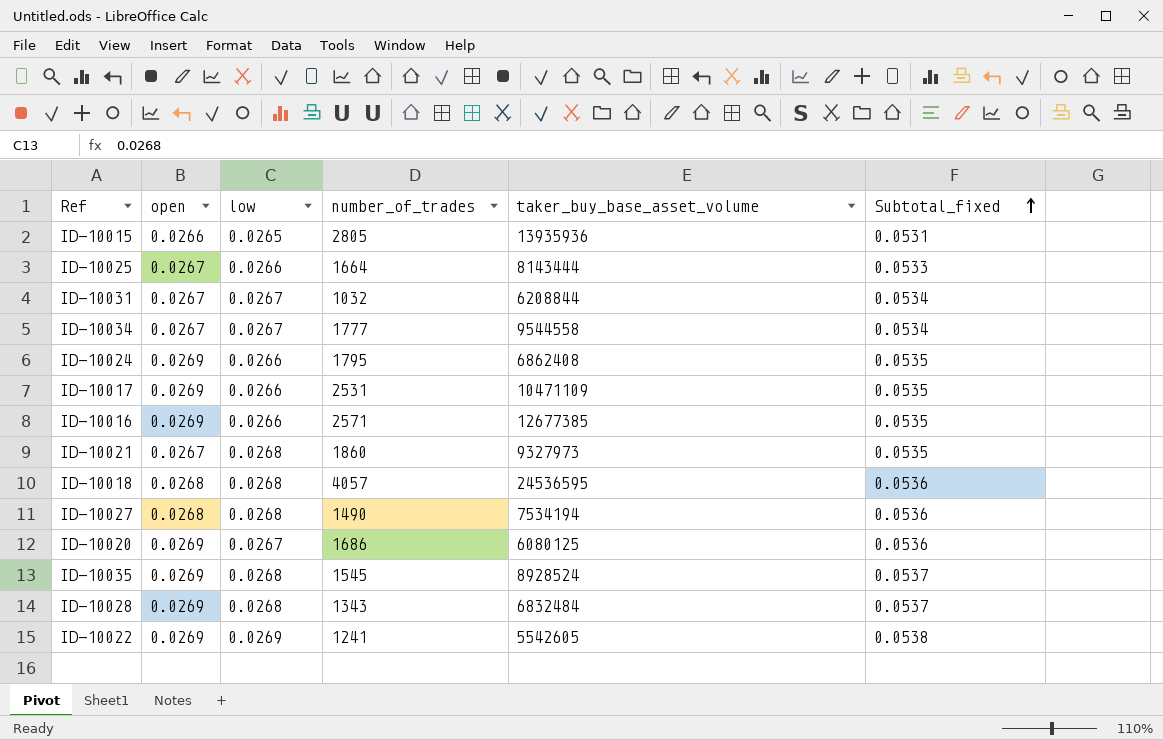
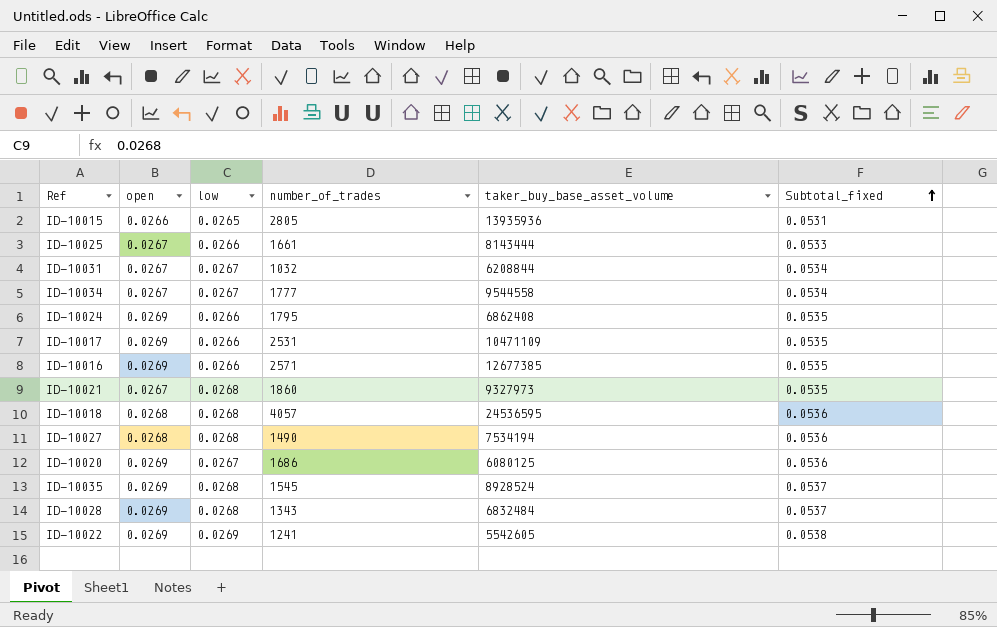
ID-10025 | number_of_trades: 1664 -> 1661

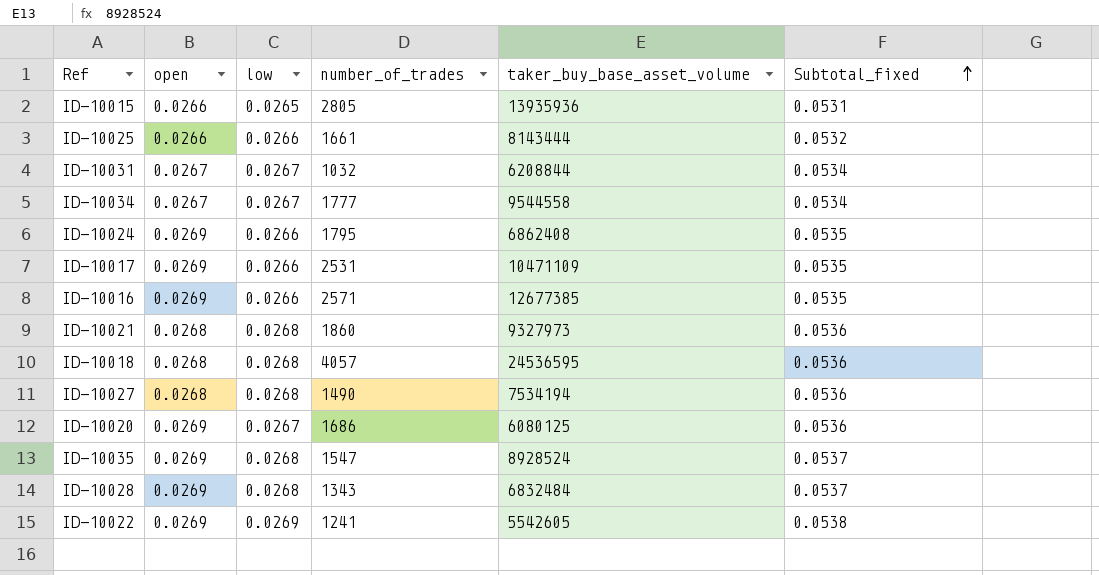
ID-10025 | open: 0.0267 -> 0.0266
ID-10025 | Subtotal_fixed: 0.0533 -> 0.0532
ID-10021 | open: 0.0267 -> 0.0268
ID-10021 | Subtotal_fixed: 0.0535 -> 0.0536
ID-10035 | number_of_trades: 1545 -> 1547

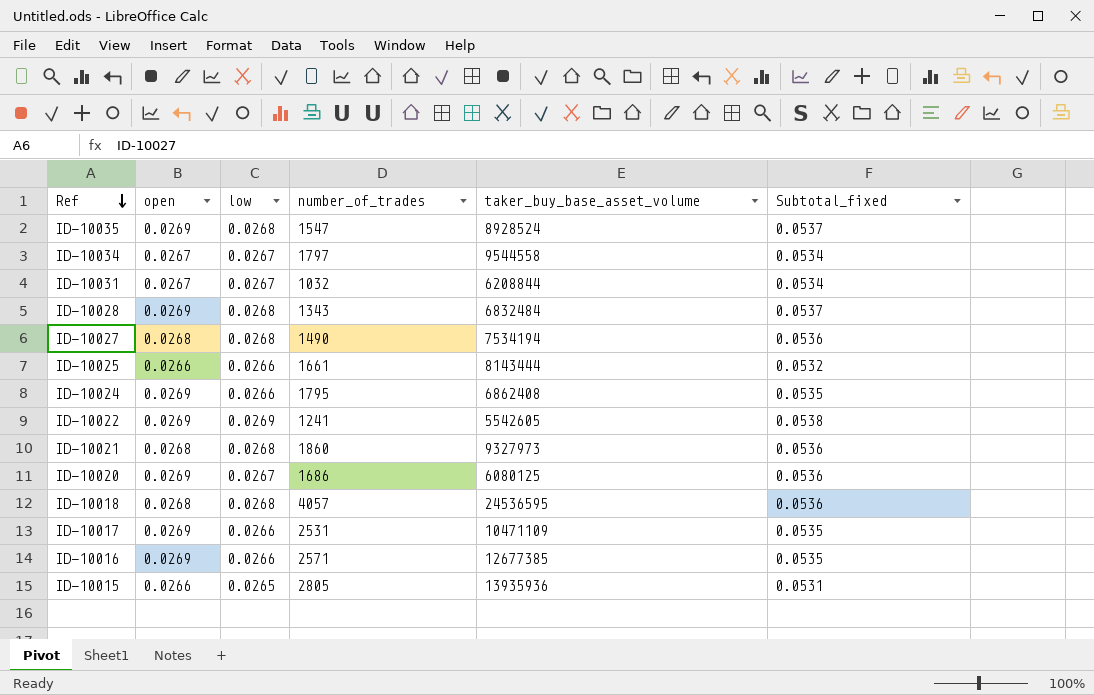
row order: Subtotal_fixed ascending -> Ref descending
ID-10034 | number_of_trades: 1777 -> 1797

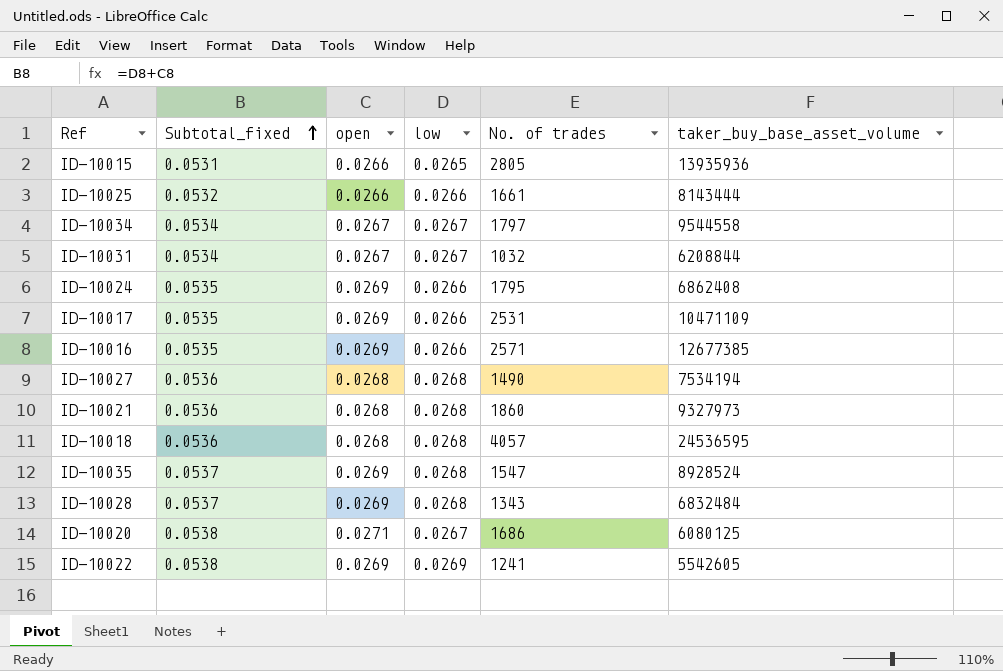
row order: Ref descending -> Subtotal_fixed ascending
column Subtotal_fixed | position: 6 -> 2
column name: number_of_trades -> No. of trades
ID-10020 | Subtotal_fixed: 0.0536 -> 0.0538
ID-10020 | open: 0.0269 -> 0.0271

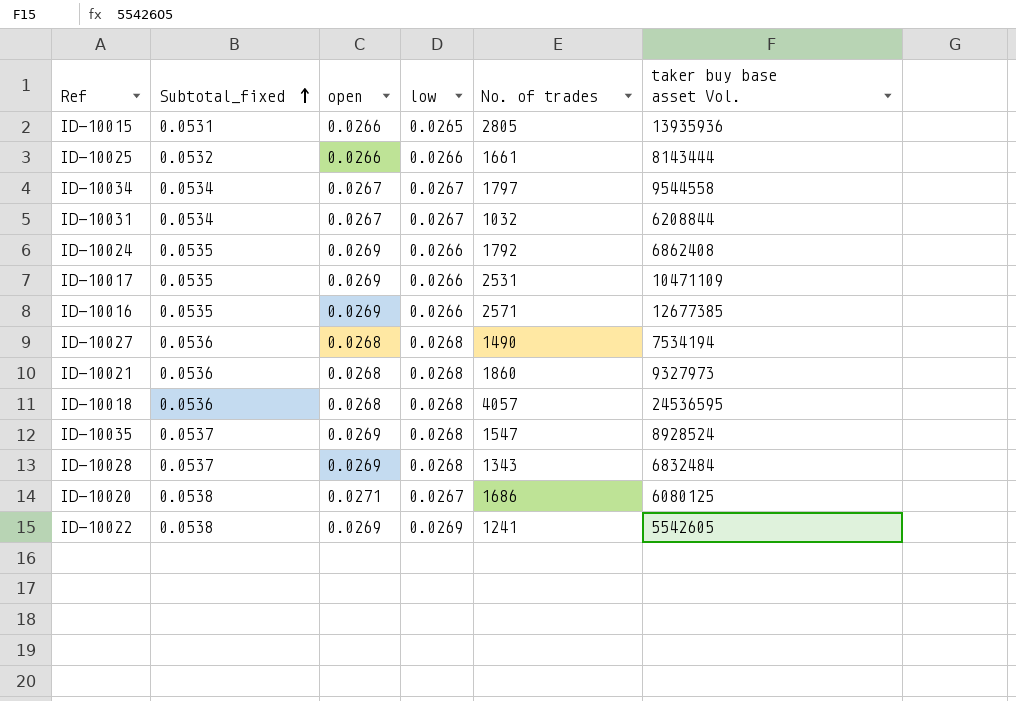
column name: taker_buy_base_asset_volume -> taker buy base asset Vol.
ID-10024 | No. of trades: 1795 -> 1792

